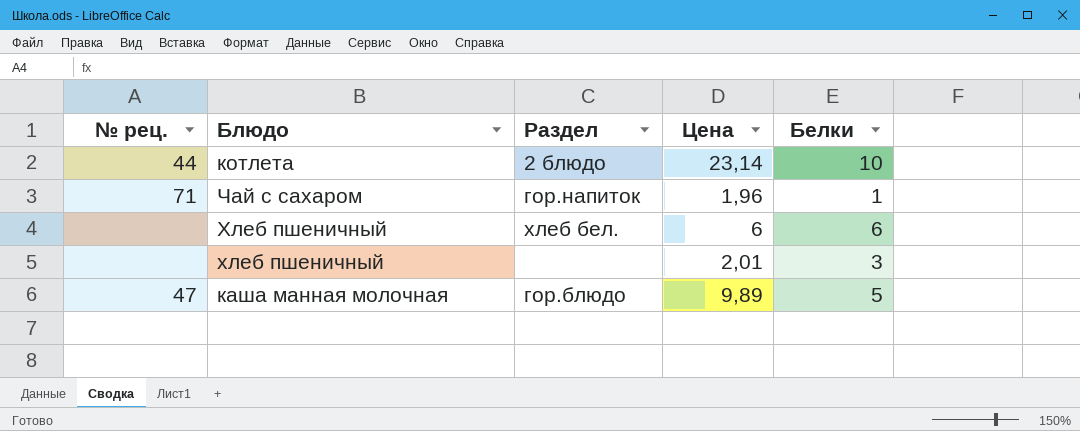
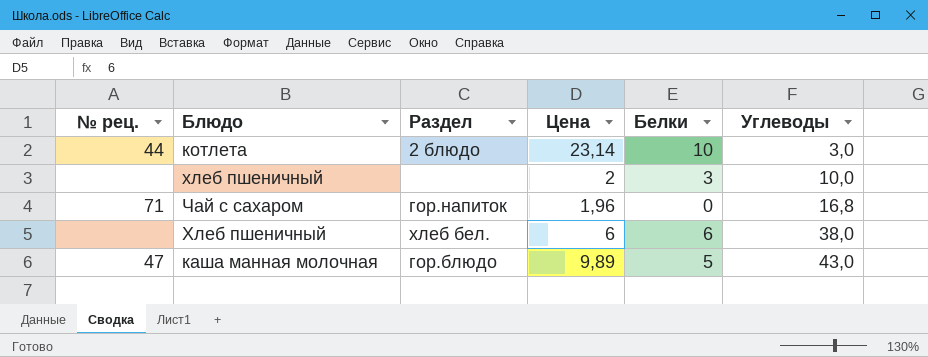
row order: none -> Углеводы ascending
column Углеводы | position: none -> 6
хлеб пшеничный | Цена: 2,01 -> 2
Чай с сахаром | Белки: 1 -> 0

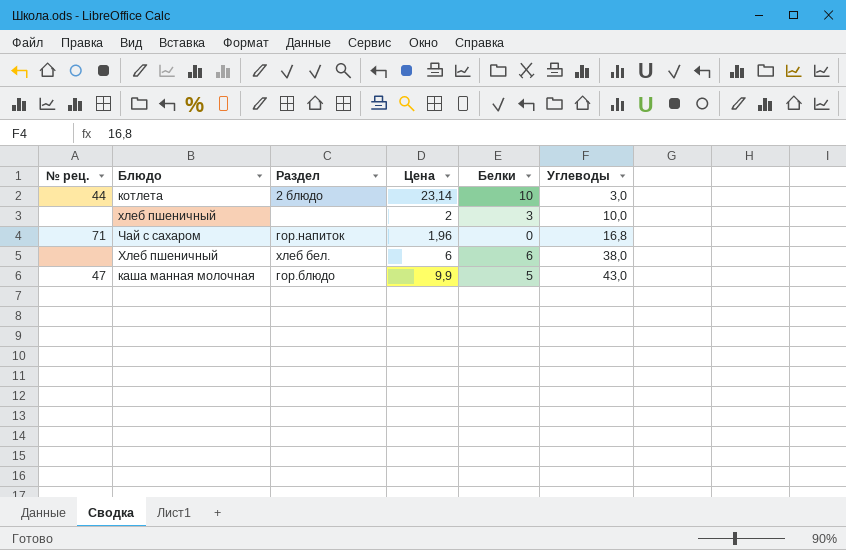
каша манная молочная | Цена: 9,89 -> 9,9

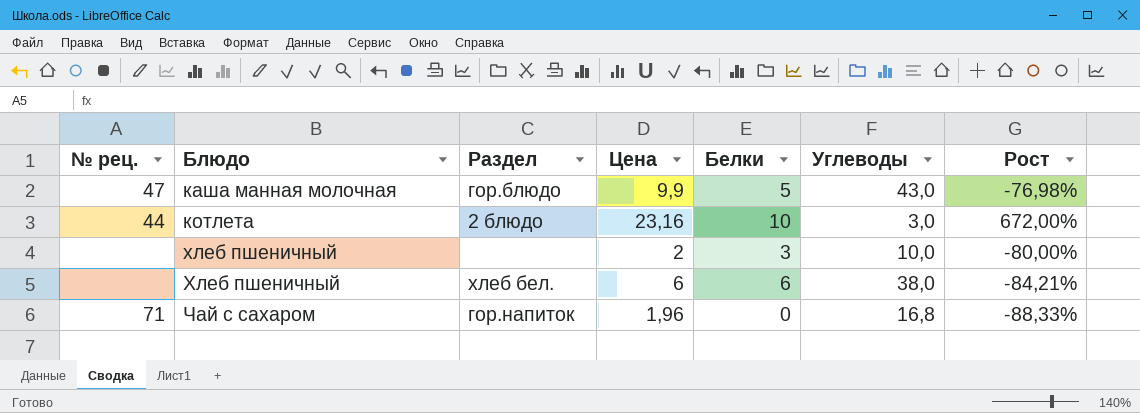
row order: Углеводы ascending -> Блюдо ascending
column Рост | formula: none -> ([Цена] - [Углеводы]) / [Углеводы]
котлета | Цена: 23,14 -> 23,16

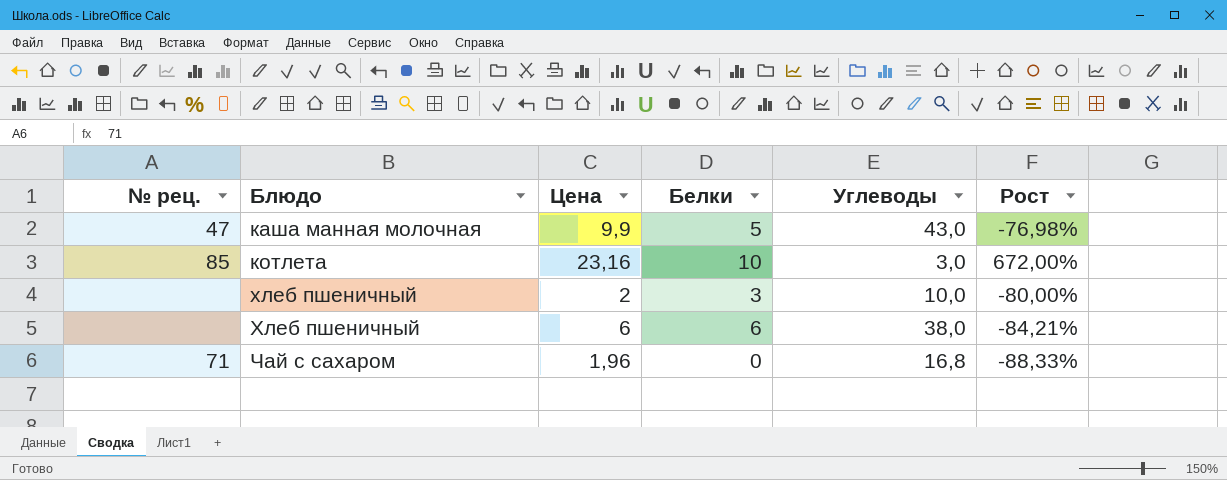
column Раздел | position: 3 -> none
котлета | № рец.: 44 -> 85

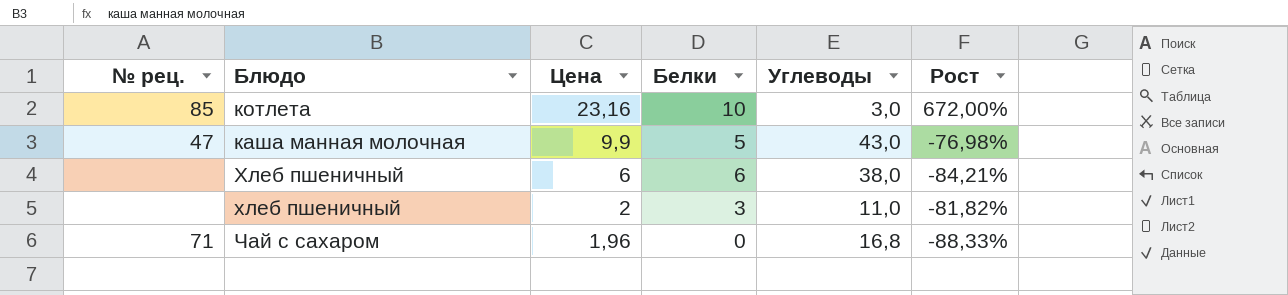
row order: Блюдо ascending -> Цена descending
хлеб пшеничный | Углеводы: 10,0 -> 11,0
хлеб пшеничный | Рост: -80,00% -> -81,82%

